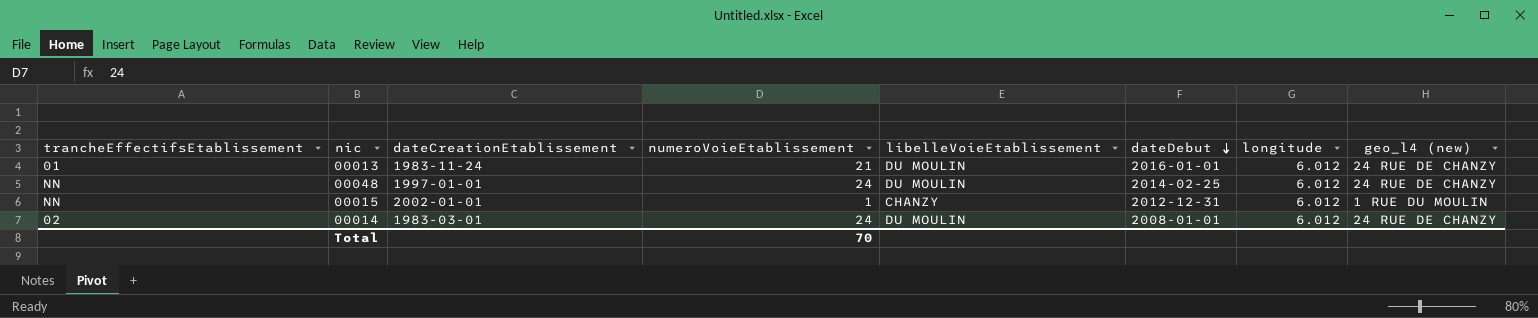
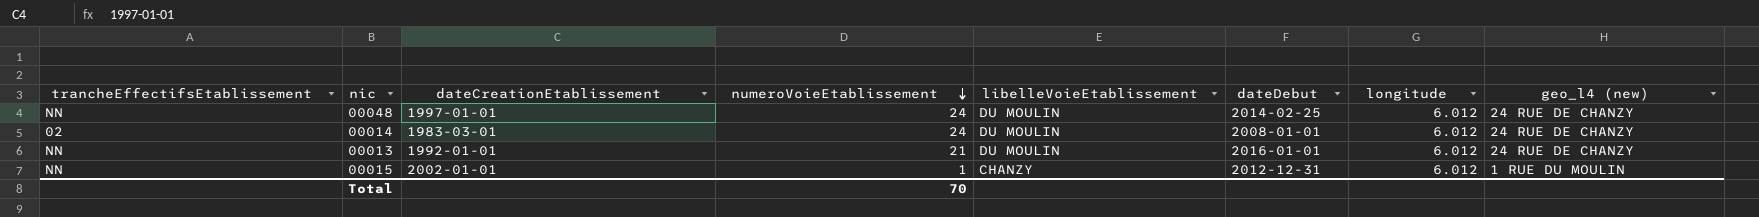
row order: dateDebut descending -> numeroVoieEtablissement descending
00013 | trancheEffectifsEtablissement: 01 -> NN
00013 | dateCreationEtablissement: 1983-11-24 -> 1992-01-01

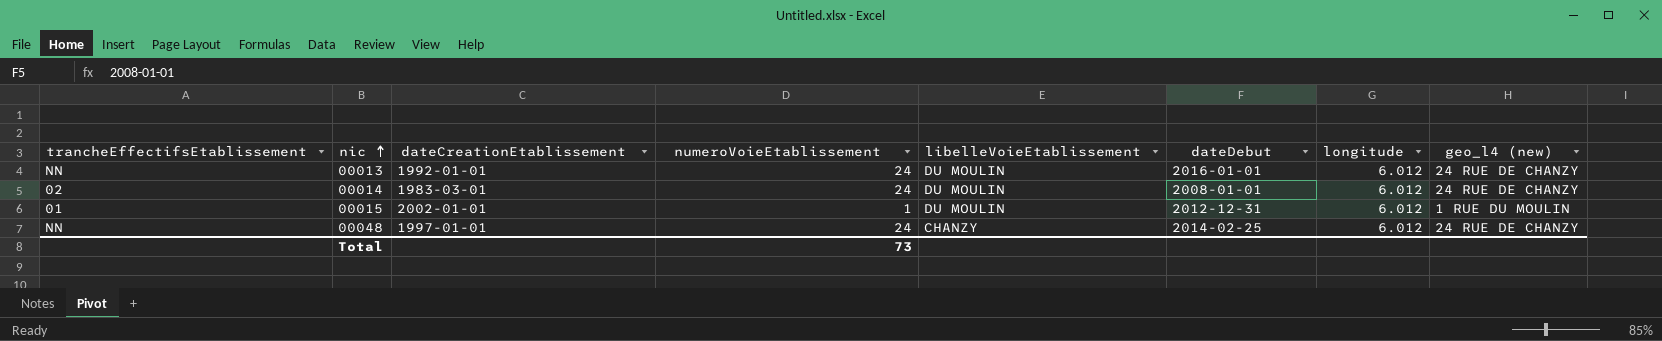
row order: numeroVoieEtablissement descending -> nic ascending
00013 | numeroVoieEtablissement: 21 -> 24
00015 | trancheEffectifsEtablissement: NN -> 01
00015 | libelleVoieEtablissement: CHANZY -> DU MOULIN
00048 | libelleVoieEtablissement: DU MOULIN -> CHANZY
Total | numeroVoieEtablissement: 70 -> 73

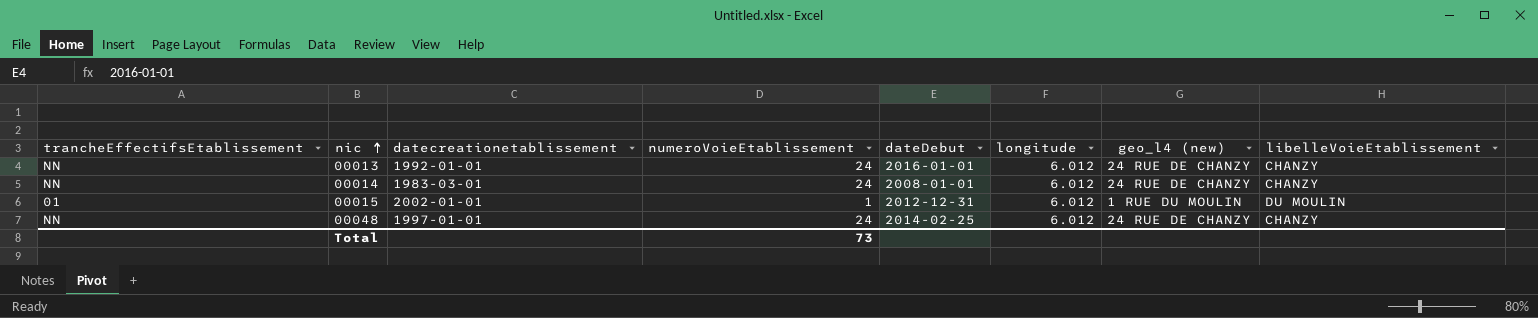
column name: dateCreationEtablissement -> datecreationetablissement
column libelleVoieEtablissement | position: 5 -> 8
00013 | libelleVoieEtablissement: DU MOULIN -> CHANZY
00014 | trancheEffectifsEtablissement: 02 -> NN
00014 | libelleVoieEtablissement: DU MOULIN -> CHANZY

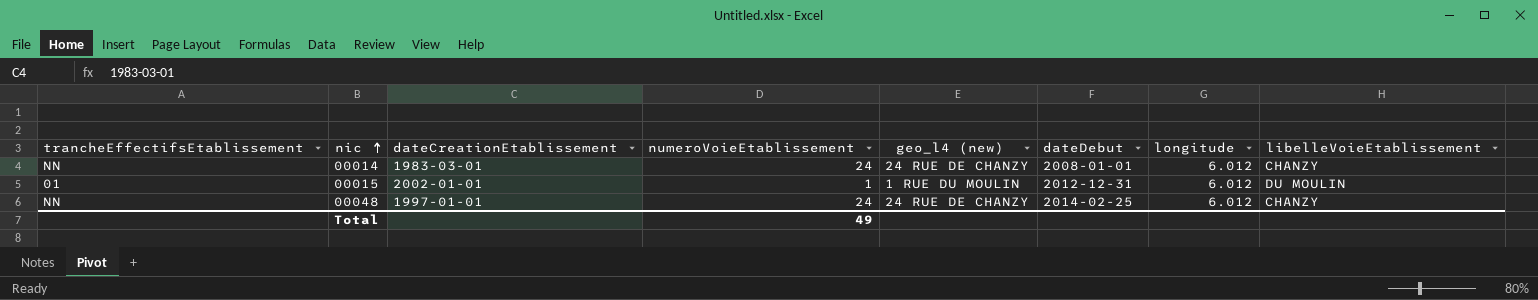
column name: datecreationetablissement -> dateCreationEtablissement
column geo_l4 (new) | position: 7 -> 5
row 00013: NN | 1992-01-01 | 24 | 2016-01-01 | 6.012 | 24 RUE DE CHANZY | CHANZY -> none
Total | numeroVoieEtablissement: 73 -> 49

